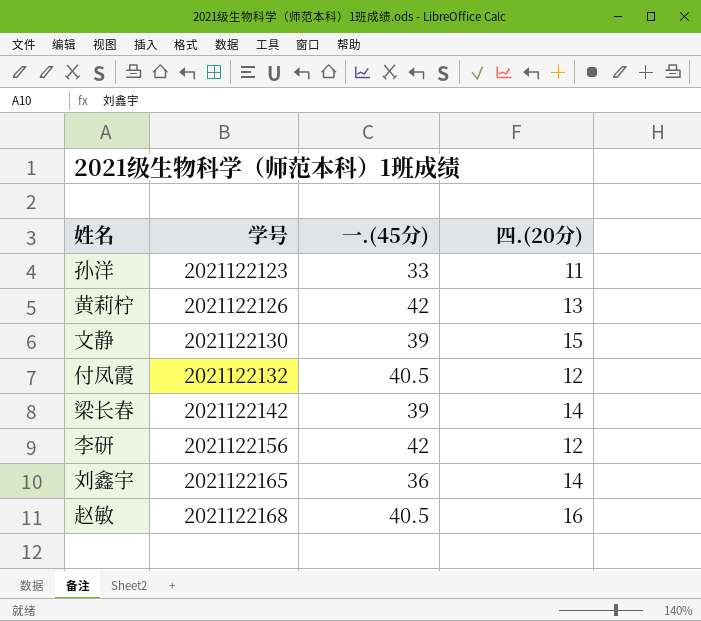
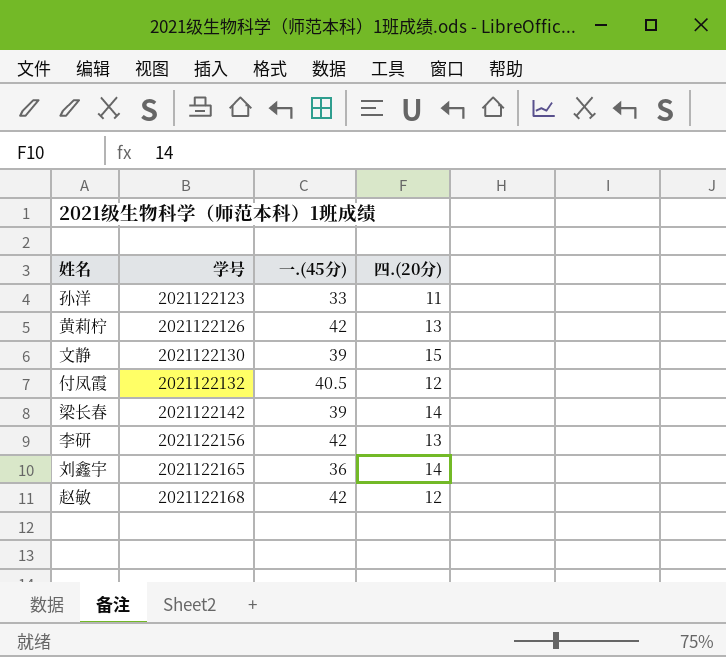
李研 | 四.(20分): 12 -> 13
赵敏 | 一.(45分): 40.5 -> 42
赵敏 | 四.(20分): 16 -> 12

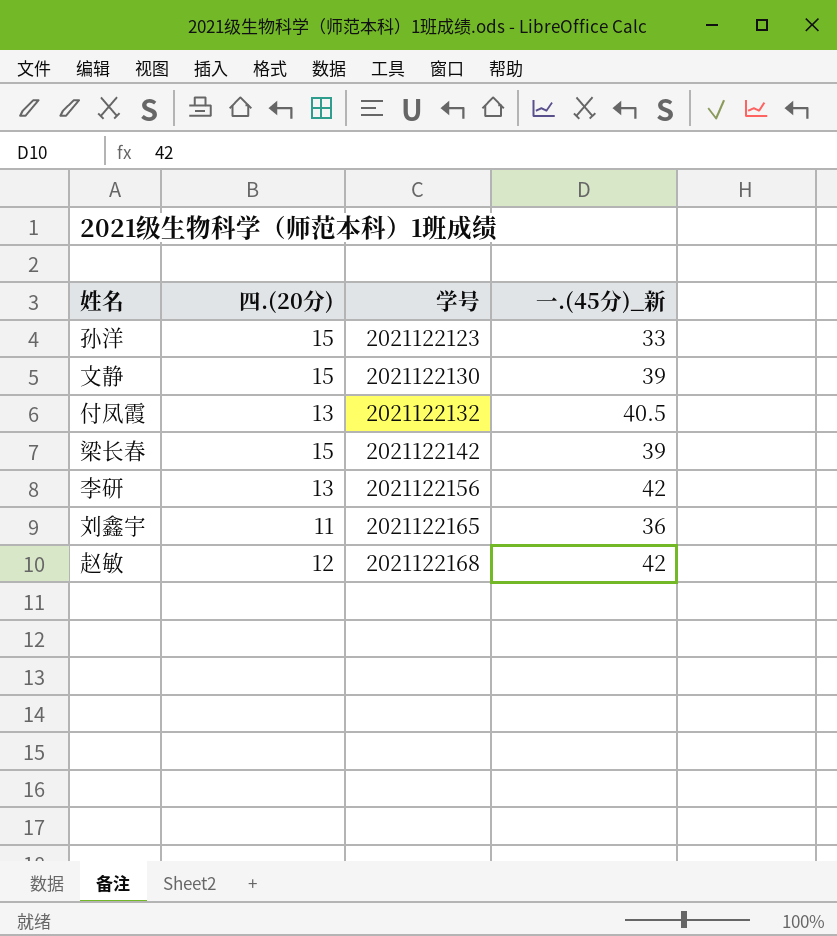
column 四.(20分) | position: 4 -> 2
column name: 一.(45分) -> 一.(45分)_新
row 黄莉柠: 2021122126 | 42 | 13 -> none
孙洋 | 四.(20分): 11 -> 15
付凤霞 | 四.(20分): 12 -> 13
梁长春 | 四.(20分): 14 -> 15
刘鑫宇 | 四.(20分): 14 -> 11

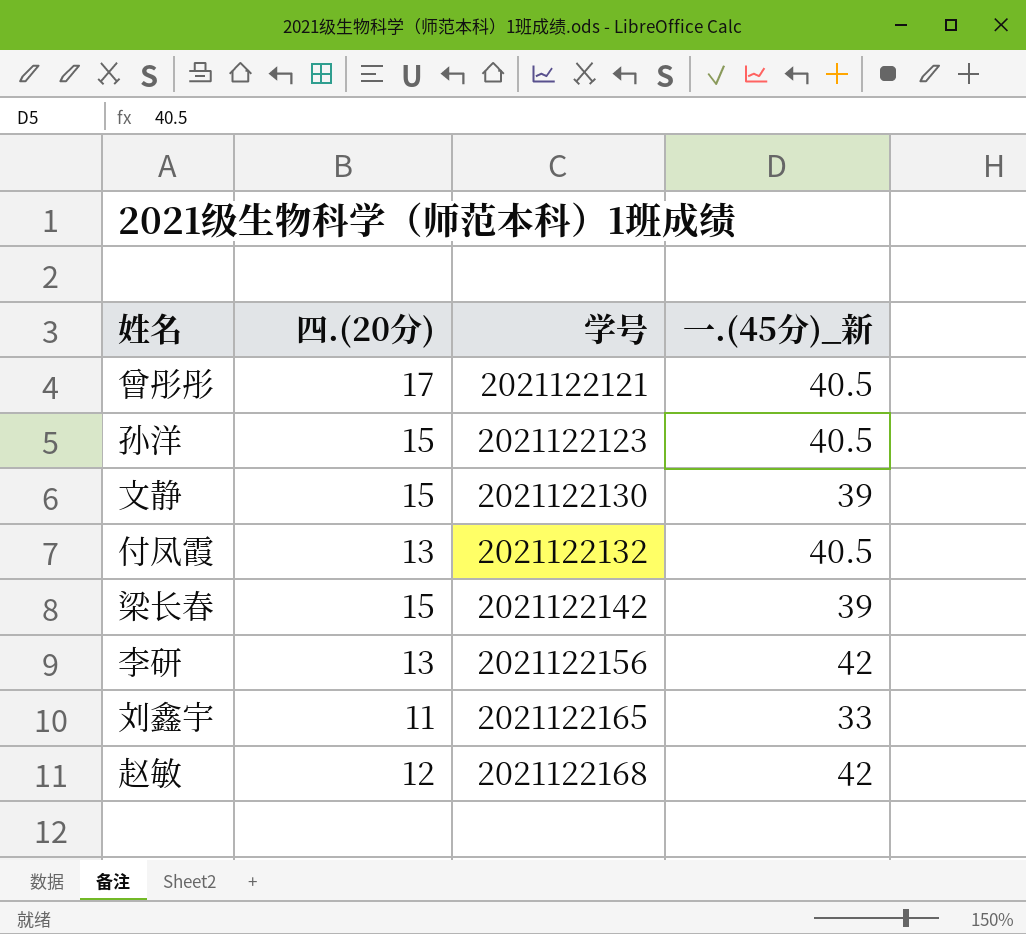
row 曾彤彤: none -> 17 | 2021122121 | 40.5
孙洋 | 一.(45分)_新: 33 -> 40.5
刘鑫宇 | 一.(45分)_新: 36 -> 33

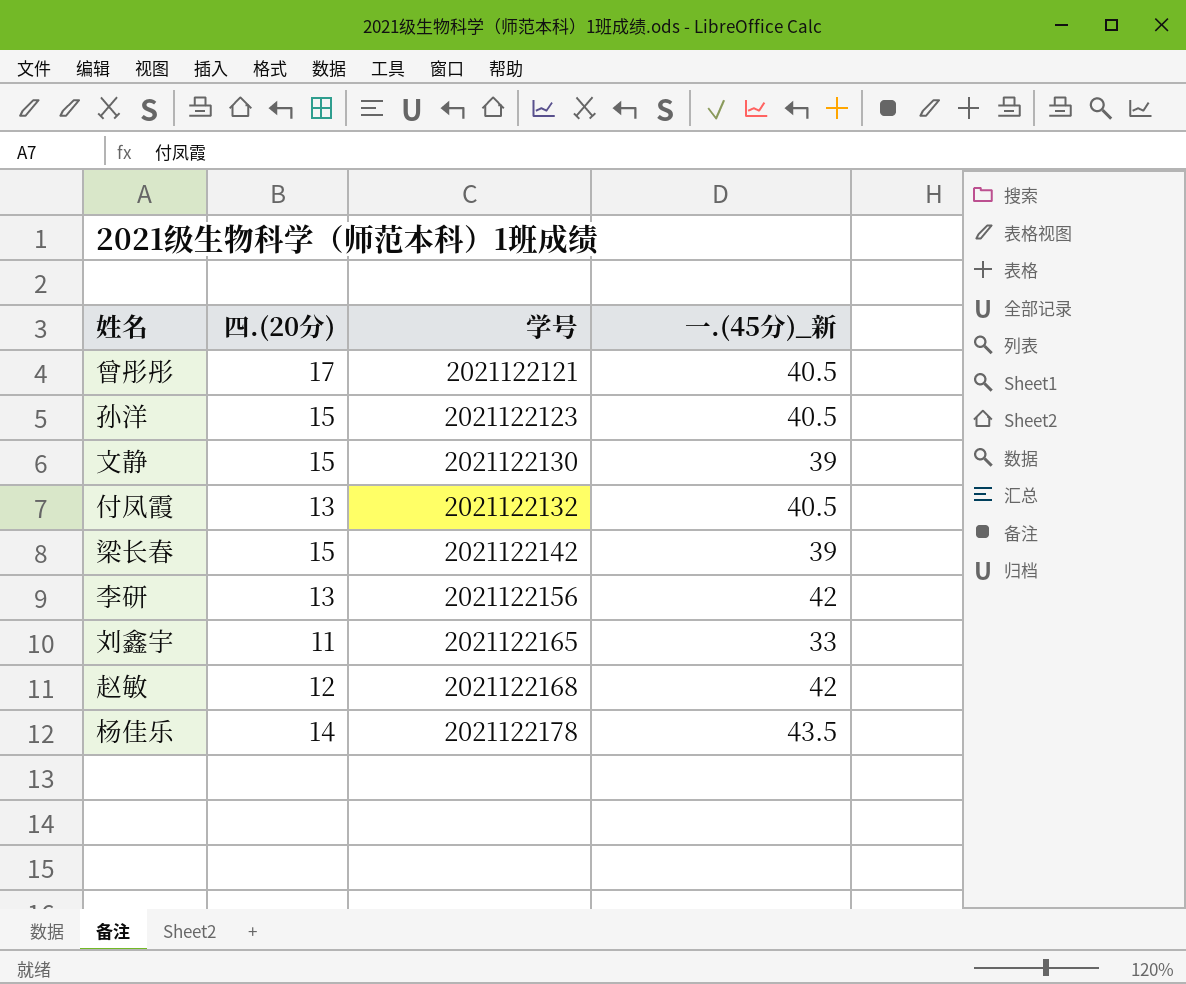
row 杨佳乐: none -> 14 | 2021122178 | 43.5

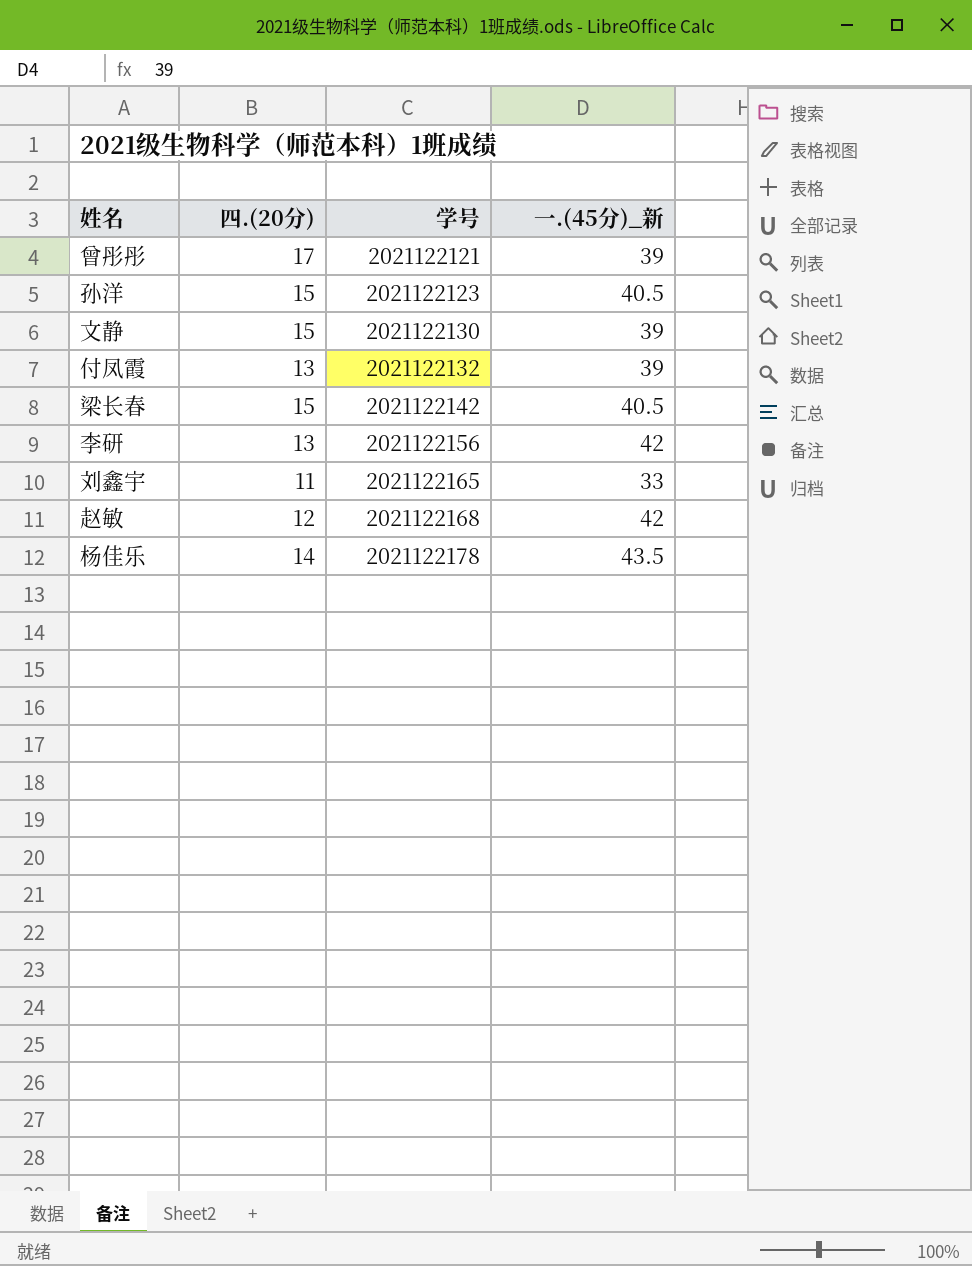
曾彤彤 | 一.(45分)_新: 40.5 -> 39
付凤霞 | 一.(45分)_新: 40.5 -> 39
梁长春 | 一.(45分)_新: 39 -> 40.5

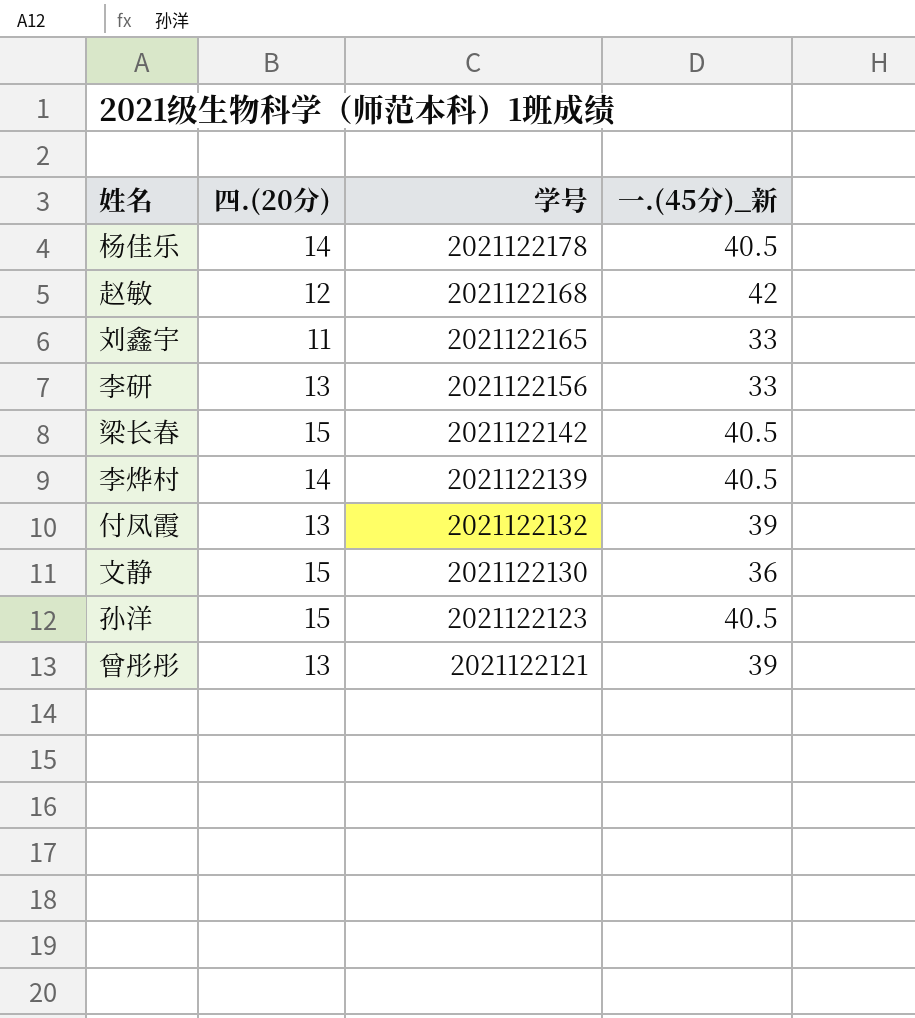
row order: 学号 ascending -> 学号 descending
杨佳乐 | 一.(45分)_新: 43.5 -> 40.5
李研 | 一.(45分)_新: 42 -> 33
row 李烨村: none -> 14 | 2021122139 | 40.5
文静 | 一.(45分)_新: 39 -> 36
曾彤彤 | 四.(20分): 17 -> 13

